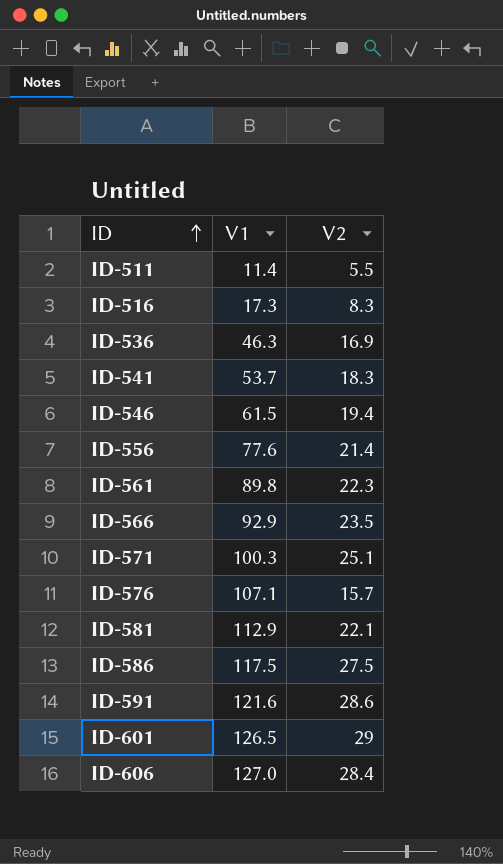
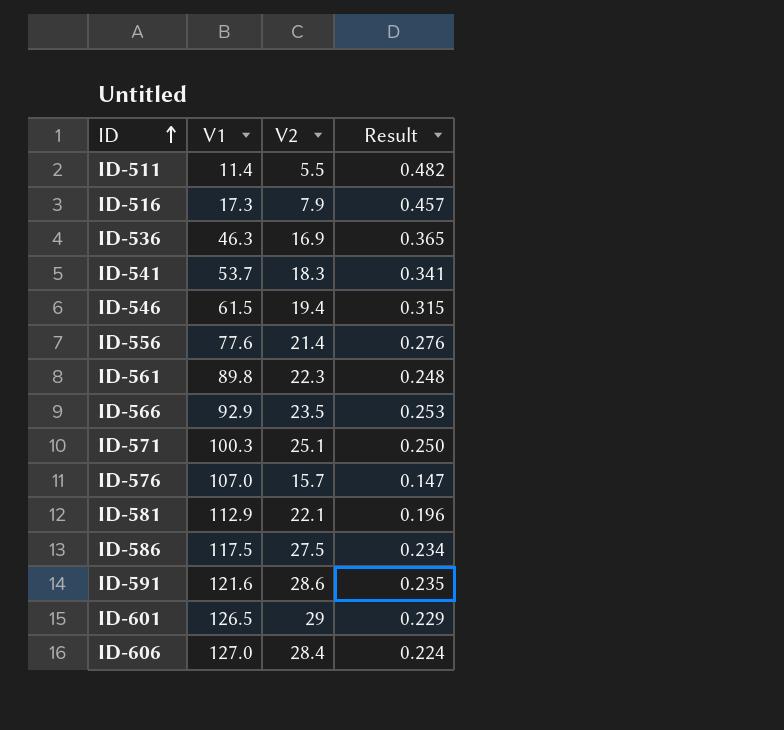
column Result | formula: none -> [V2] / [V1]
ID-516 | V2: 8.3 -> 7.9
ID-576 | V1: 107.1 -> 107.0

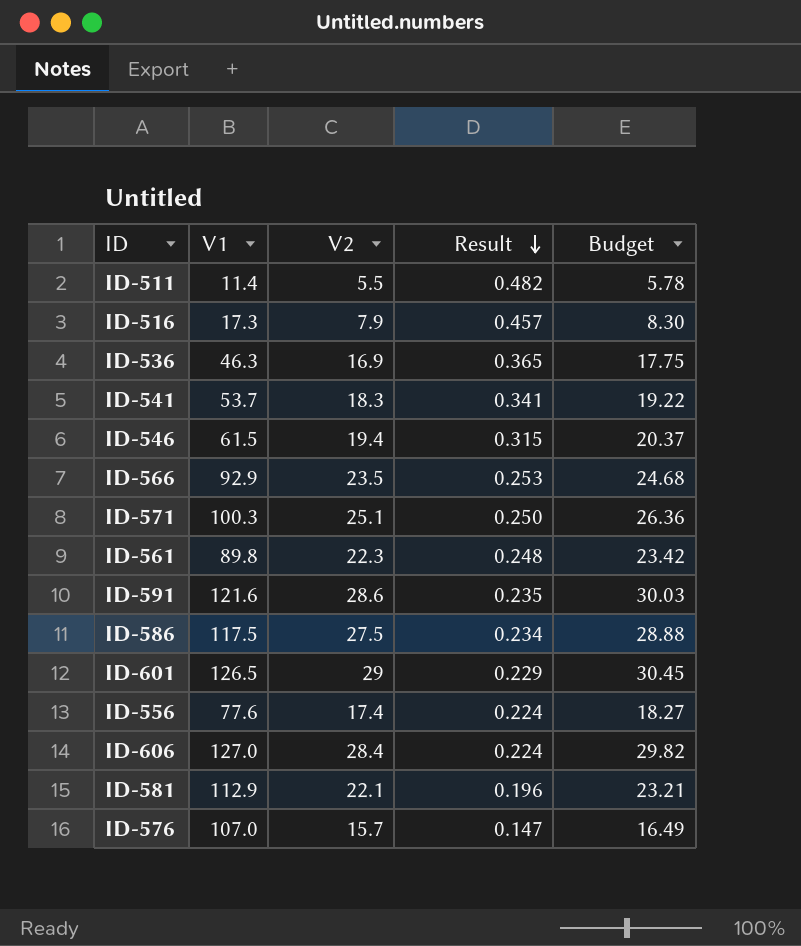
row order: ID ascending -> Result descending
column Budget | formula: none -> [V2] * 1.05
ID-556 | V2: 21.4 -> 17.4
ID-556 | Result: 0.276 -> 0.224

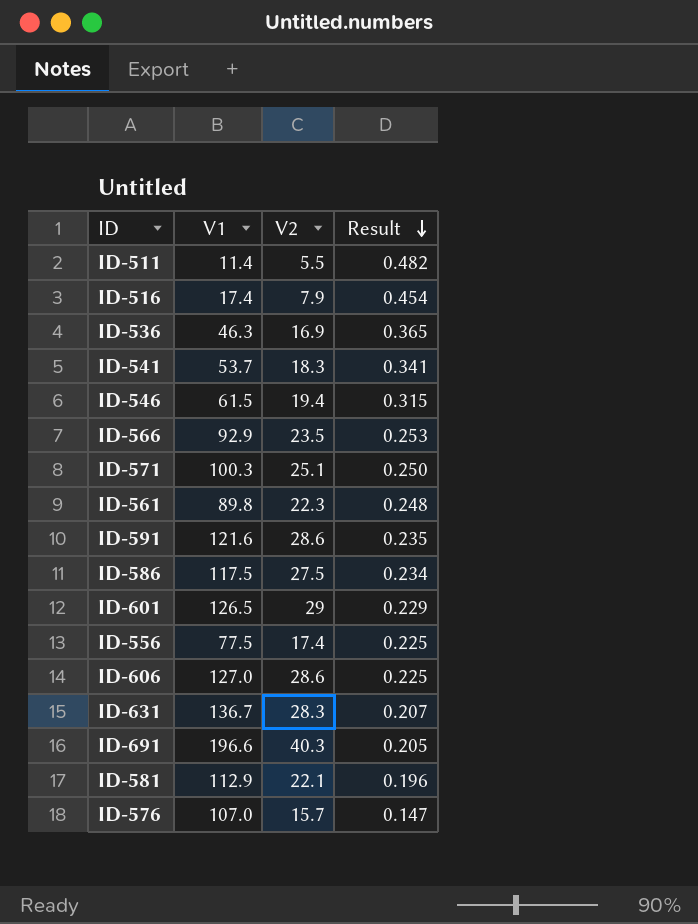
column Budget | formula: [V2] * 1.05 -> none
ID-516 | V1: 17.3 -> 17.4
ID-516 | Result: 0.457 -> 0.454
ID-556 | V1: 77.6 -> 77.5
ID-556 | Result: 0.224 -> 0.225
ID-606 | V2: 28.4 -> 28.6
ID-606 | Result: 0.224 -> 0.225
row ID-631: none -> 136.7 | 28.3 | 0.207
row ID-691: none -> 196.6 | 40.3 | 0.205

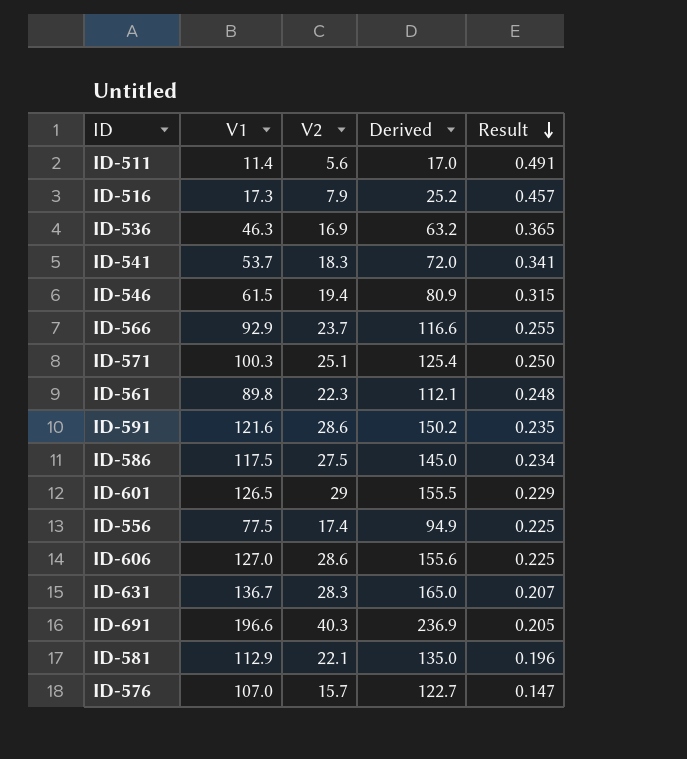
column Derived | formula: none -> [V1] + [V2]
ID-511 | V2: 5.5 -> 5.6
ID-511 | Result: 0.482 -> 0.491
ID-516 | V1: 17.4 -> 17.3
ID-516 | Result: 0.454 -> 0.457
ID-566 | V2: 23.5 -> 23.7
ID-566 | Result: 0.253 -> 0.255

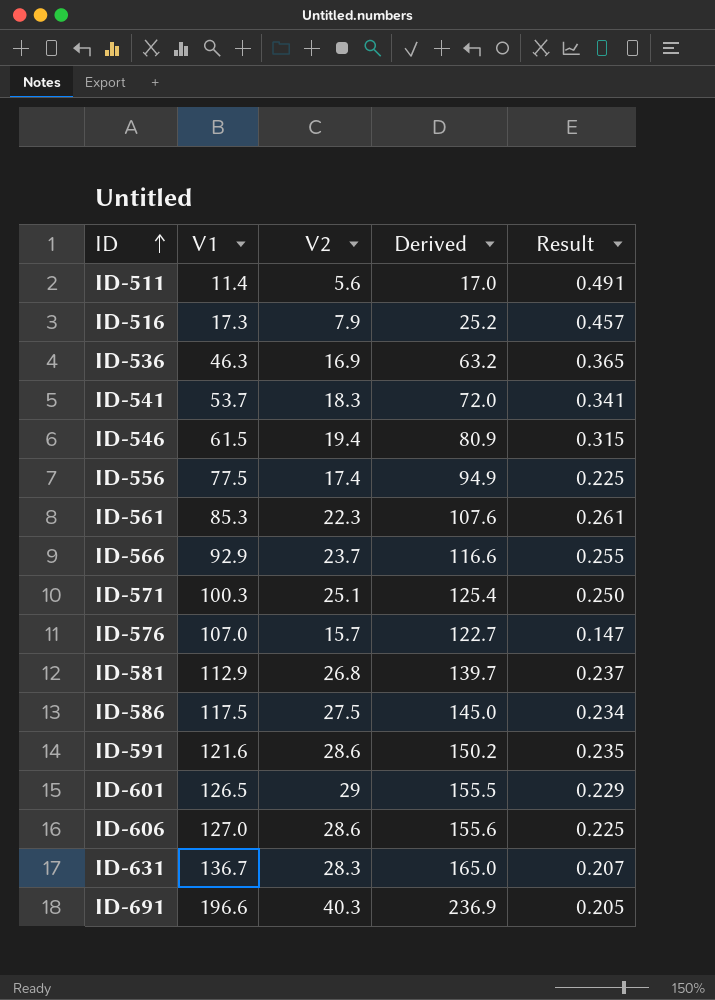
row order: Result descending -> ID ascending
ID-561 | V1: 89.8 -> 85.3
ID-561 | Derived: 112.1 -> 107.6
ID-561 | Result: 0.248 -> 0.261
ID-581 | V2: 22.1 -> 26.8
ID-581 | Derived: 135.0 -> 139.7
ID-581 | Result: 0.196 -> 0.237

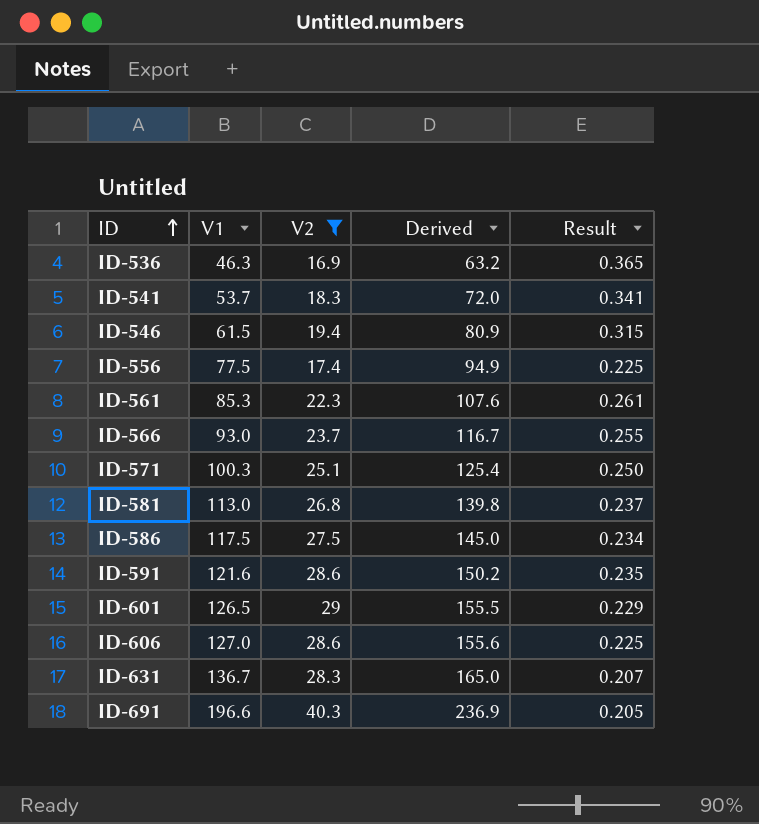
filter: none -> V2 >= 16.9
ID-566 | V1: 92.9 -> 93.0
ID-566 | Derived: 116.6 -> 116.7
ID-581 | V1: 112.9 -> 113.0
ID-581 | Derived: 139.7 -> 139.8

